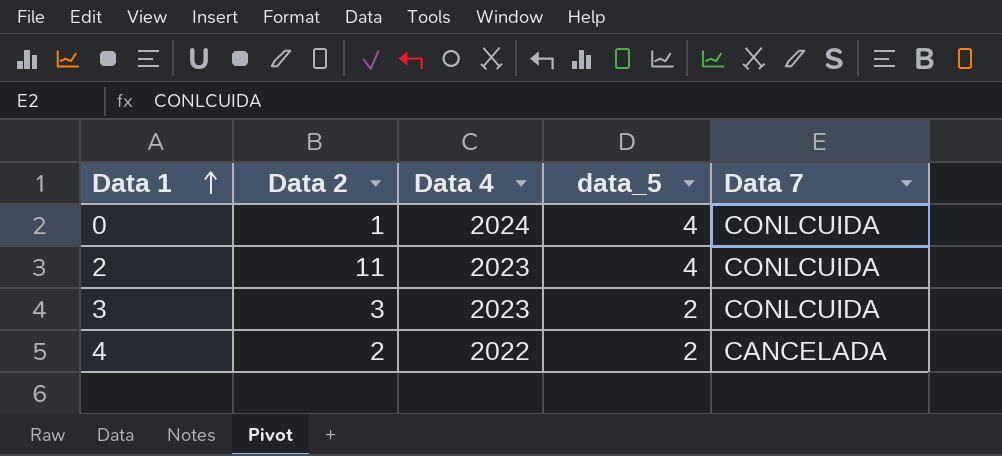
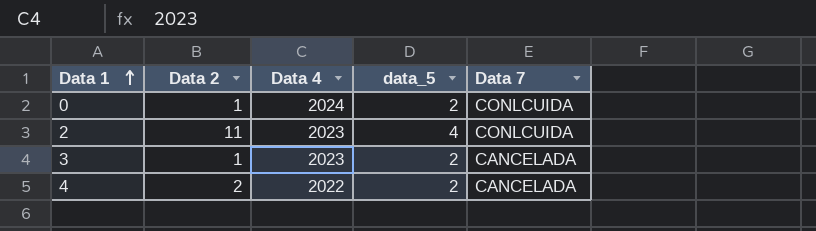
0 | data_5: 4 -> 2
3 | Data 2: 3 -> 1
3 | Data 7: CONLCUIDA -> CANCELADA

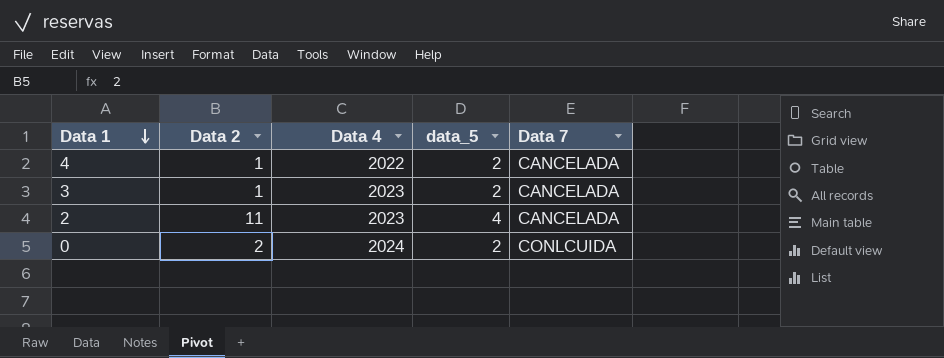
row order: Data 1 ascending -> Data 1 descending
4 | Data 2: 2 -> 1
2 | Data 7: CONLCUIDA -> CANCELADA
0 | Data 2: 1 -> 2

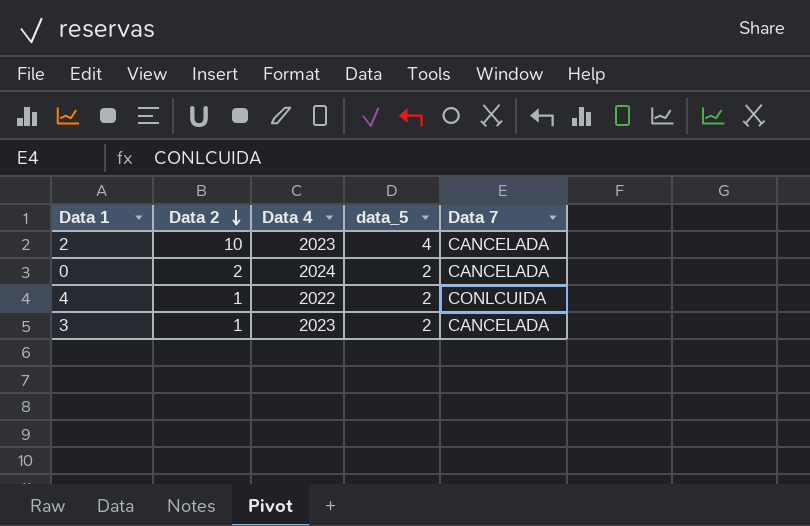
row order: Data 1 descending -> Data 2 descending
2 | Data 2: 11 -> 10
0 | Data 7: CONLCUIDA -> CANCELADA
4 | Data 7: CANCELADA -> CONLCUIDA

